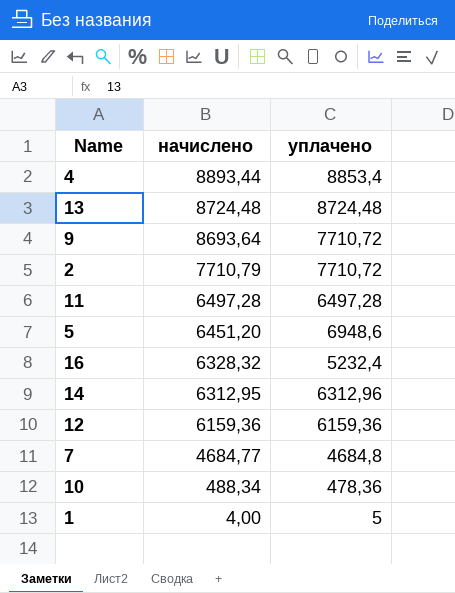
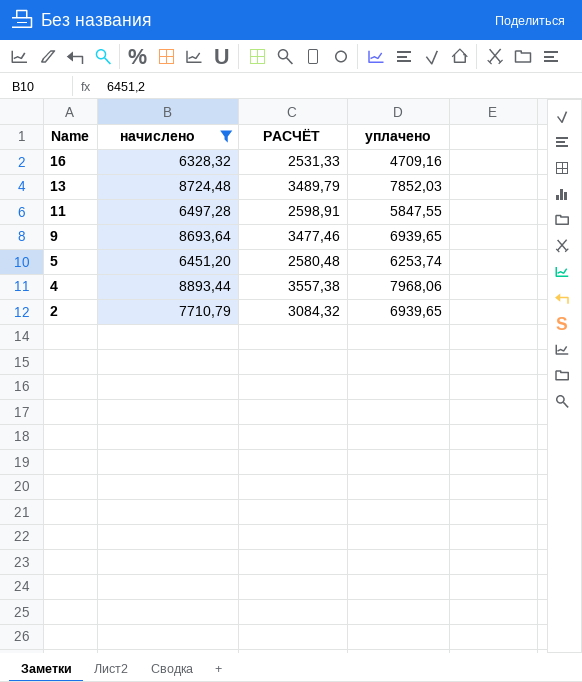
filter: none -> начислено >= 6328,32
row order: начислено descending -> Name descending
column РАСЧЁТ | formula: none -> [начислено] * 0,4
16 | уплачено: 5232,4 -> 4709,16
13 | уплачено: 8724,48 -> 7852,03
11 | уплачено: 6497,28 -> 5847,55
9 | уплачено: 7710,72 -> 6939,65
5 | уплачено: 6948,6 -> 6253,74
4 | уплачено: 8853,4 -> 7968,06
2 | уплачено: 7710,72 -> 6939,65

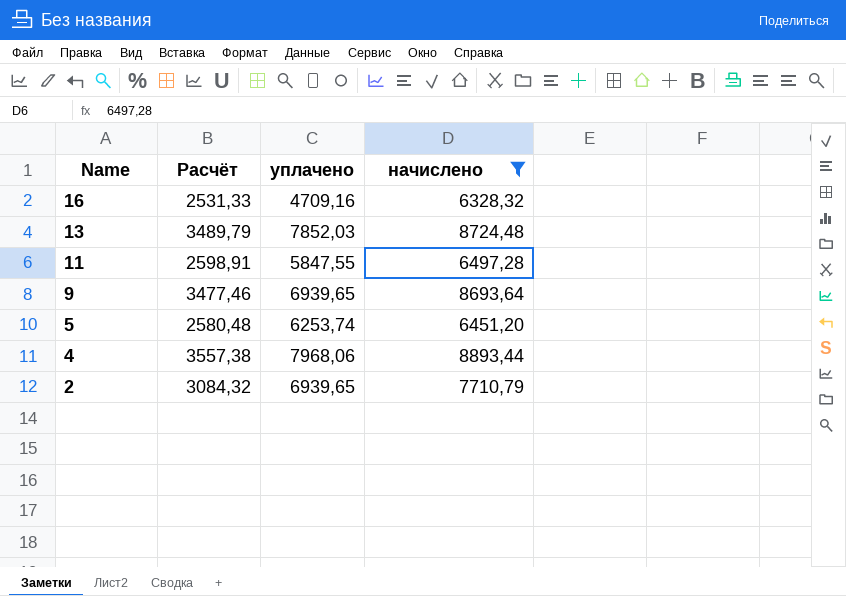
column name: РАСЧЁТ -> Расчёт
column начислено | position: 2 -> 4

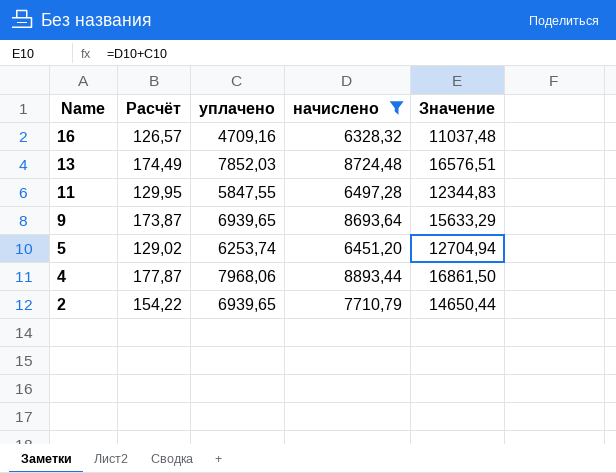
column Расчёт | formula: [начислено] * 0,4 -> [начислено] * 0,02
column Значение | formula: none -> [уплачено] + [начислено]

